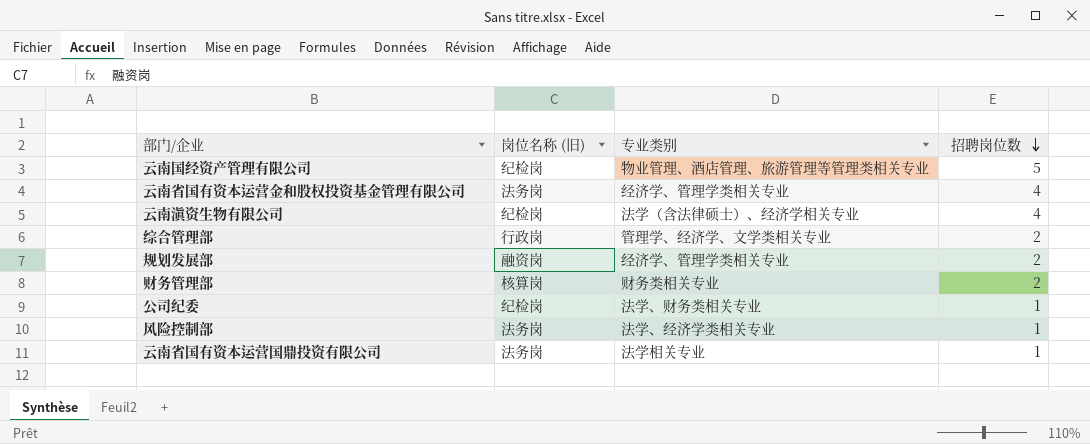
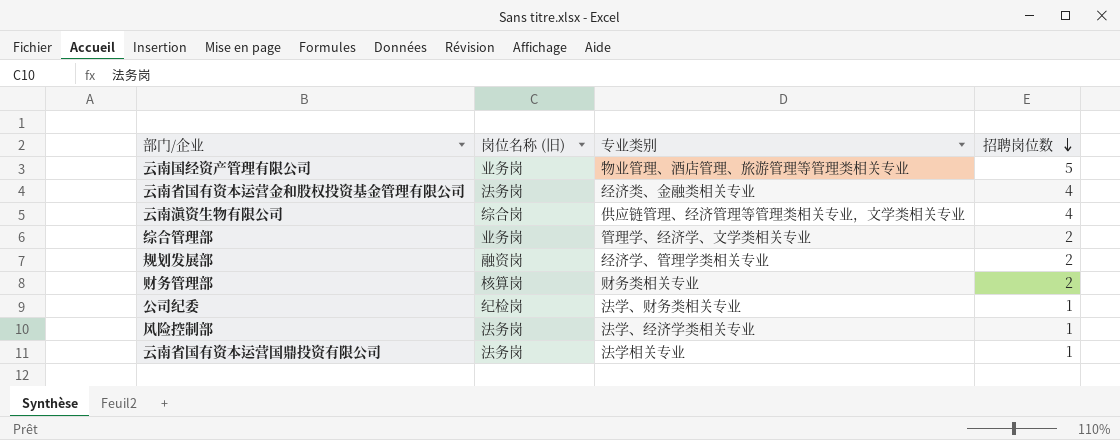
云南国经资产管理有限公司 | 岗位名称 (旧): 纪检岗 -> 业务岗
云南省国有资本运营金和股权投资基金管理有限公司 | 专业类别: 经济学、管理学类相关专业 -> 经济类、金融类相关专业
云南滇资生物有限公司 | 岗位名称 (旧): 纪检岗 -> 综合岗
云南滇资生物有限公司 | 专业类别: 法学（含法律硕士）、经济学相关专业 -> 供应链管理、经济管理等管理类相关专业，文学类相关专业
综合管理部 | 岗位名称 (旧): 行政岗 -> 业务岗

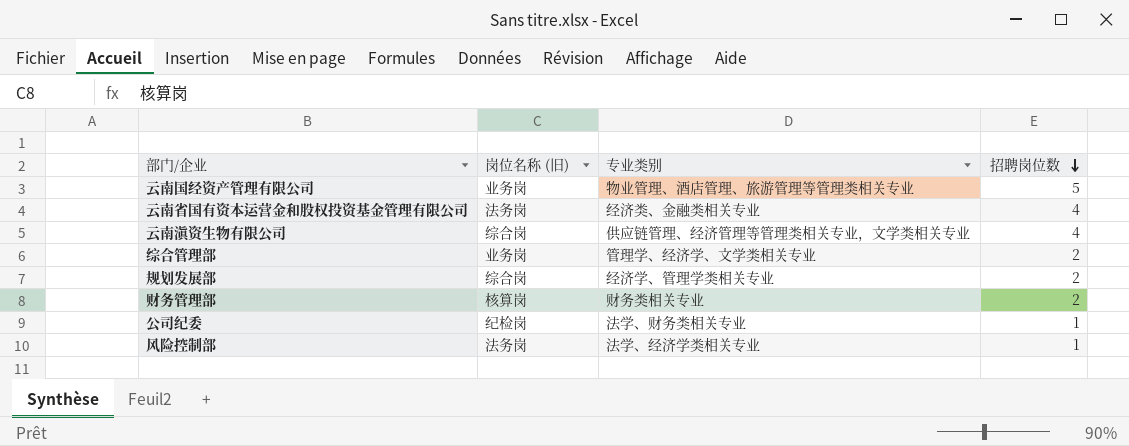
row 云南省国有资本运营国鼎投资有限公司: 法务岗 | 法学相关专业 | 1 -> none
规划发展部 | 岗位名称 (旧): 融资岗 -> 综合岗

